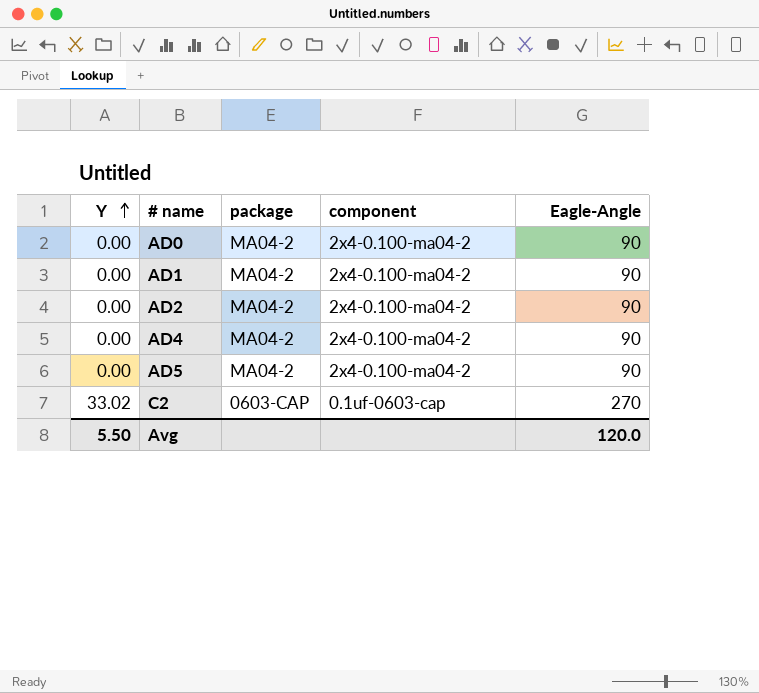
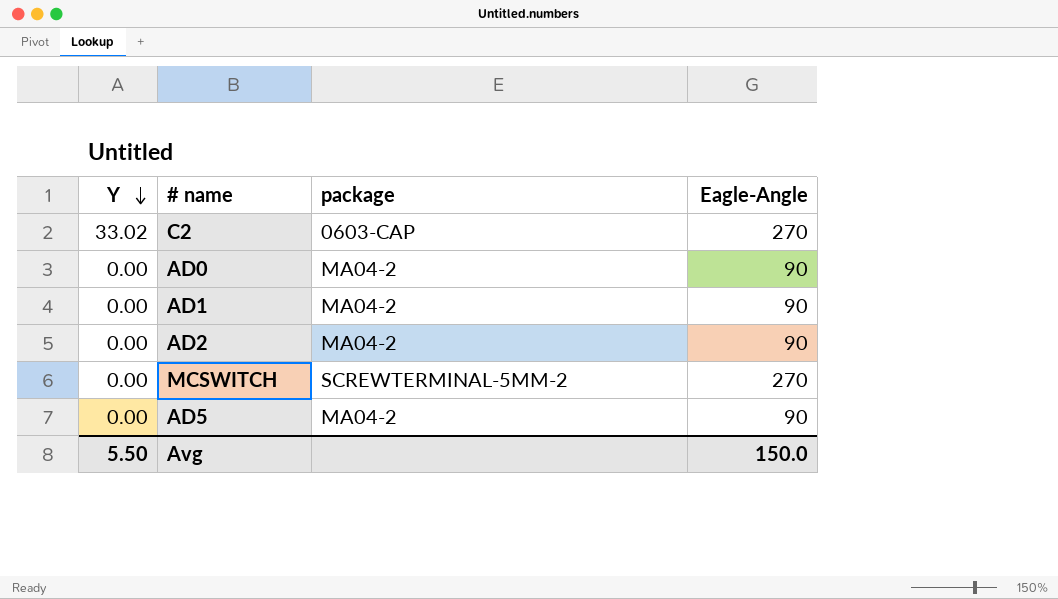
row order: Y ascending -> Y descending
column component | position: 4 -> none
row AD4: 0.00 | MA04-2 | 2x4-0.100-ma04-2 | 90 -> none
row MCSWITCH: none -> 0.00 | SCREWTERMINAL-5MM-2 | 270
Avg | Eagle-Angle: 120.0 -> 150.0

